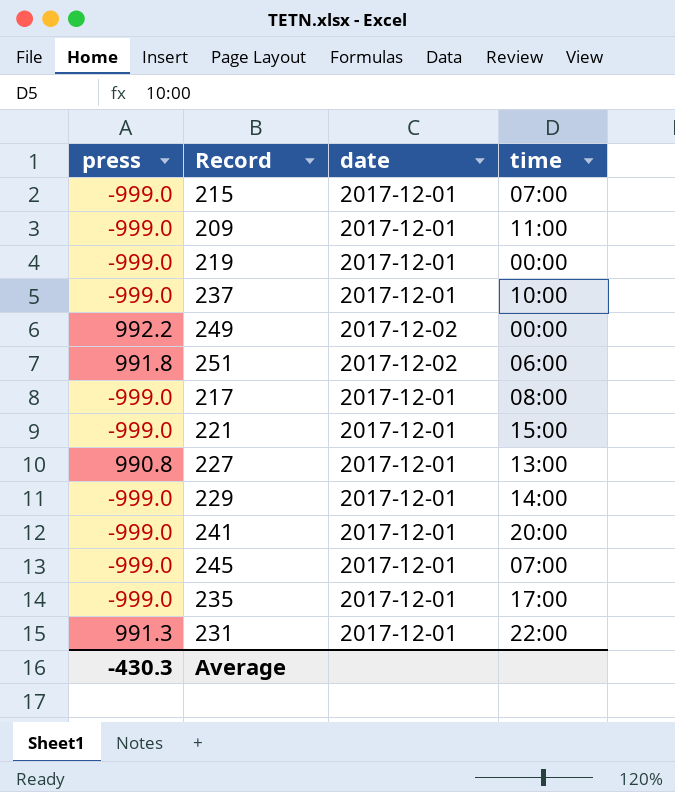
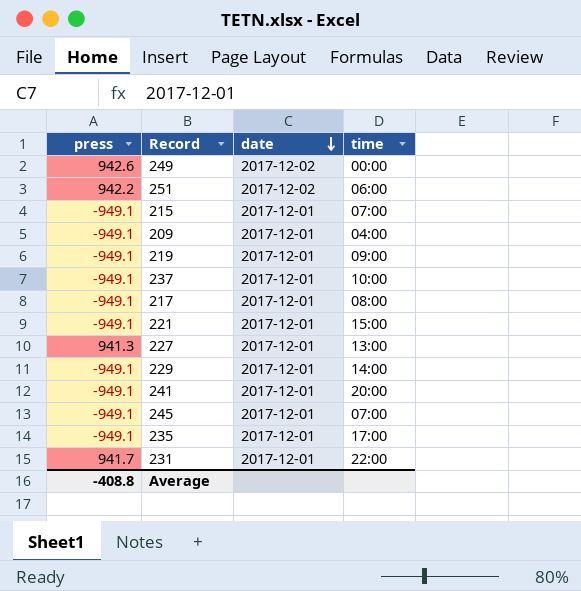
row order: none -> date descending
249 | press: 992.2 -> 942.6
251 | press: 991.8 -> 942.2
215 | press: -999.0 -> -949.1
209 | press: -999.0 -> -949.1
209 | time: 11:00 -> 04:00
219 | press: -999.0 -> -949.1
219 | time: 00:00 -> 09:00
237 | press: -999.0 -> -949.1
217 | press: -999.0 -> -949.1
221 | press: -999.0 -> -949.1
227 | press: 990.8 -> 941.3
229 | press: -999.0 -> -949.1
241 | press: -999.0 -> -949.1
245 | press: -999.0 -> -949.1
235 | press: -999.0 -> -949.1
231 | press: 991.3 -> 941.7
Average | press: -430.3 -> -408.8

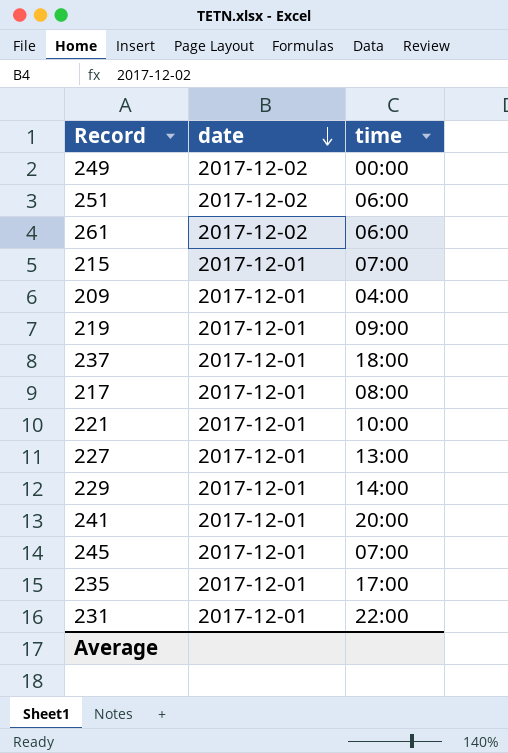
column press | position: 1 -> none
row 261: none -> 2017-12-02 | 06:00
237 | time: 10:00 -> 18:00
221 | time: 15:00 -> 10:00

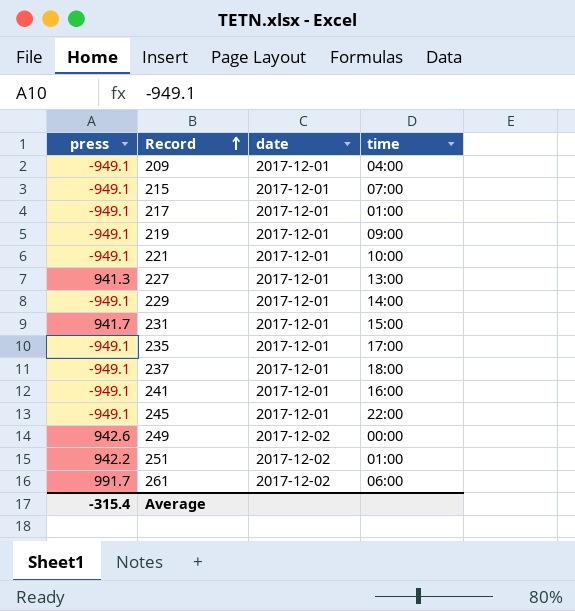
row order: date descending -> Record ascending
column press | position: none -> 1
217 | time: 08:00 -> 01:00
231 | time: 22:00 -> 15:00
241 | time: 20:00 -> 16:00
245 | time: 07:00 -> 22:00
251 | time: 06:00 -> 01:00

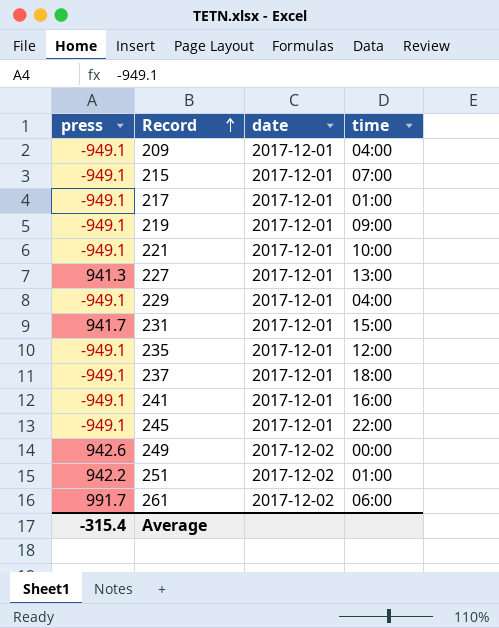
229 | time: 14:00 -> 04:00
235 | time: 17:00 -> 12:00

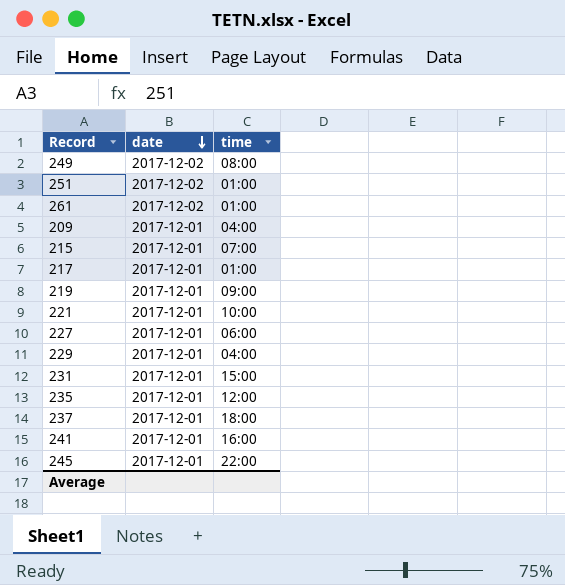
row order: Record ascending -> date descending
column press | position: 1 -> none
249 | time: 00:00 -> 08:00
261 | time: 06:00 -> 01:00
227 | time: 13:00 -> 06:00

